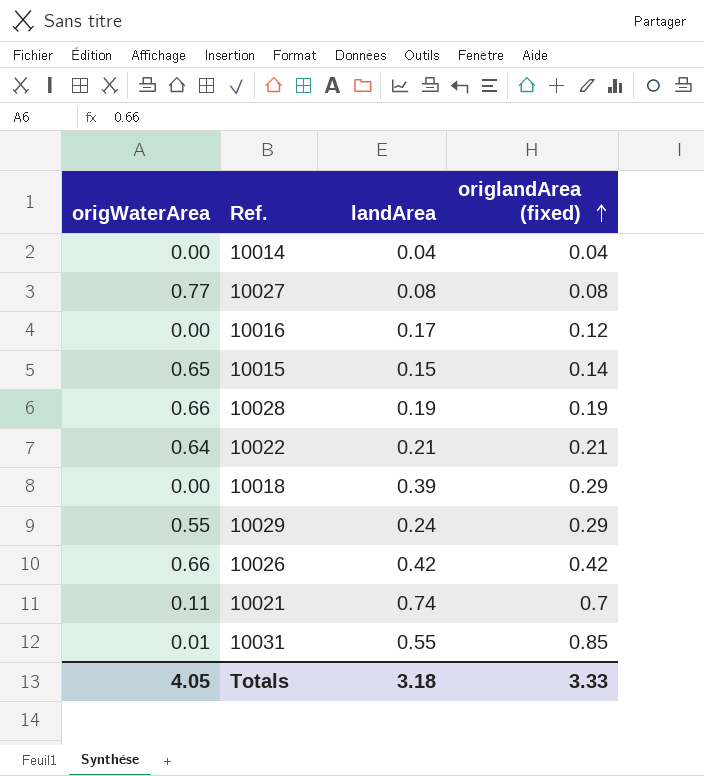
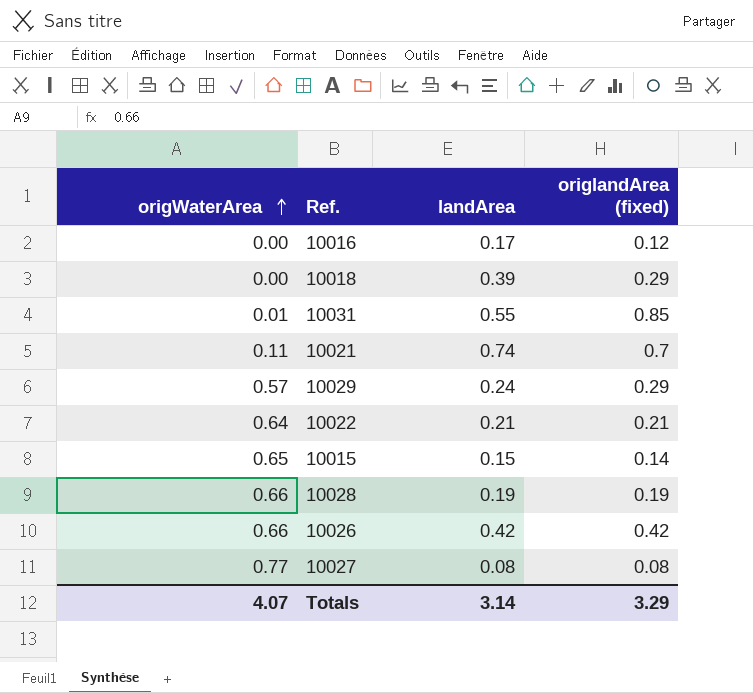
row order: origlandArea (fixed) ascending -> origWaterArea ascending
row 10014: 0.00 | 0.04 | 0.04 -> none
10029 | origWaterArea: 0.55 -> 0.57
Totals | origWaterArea: 4.05 -> 4.07
Totals | landArea: 3.18 -> 3.14
Totals | origlandArea (fixed): 3.33 -> 3.29

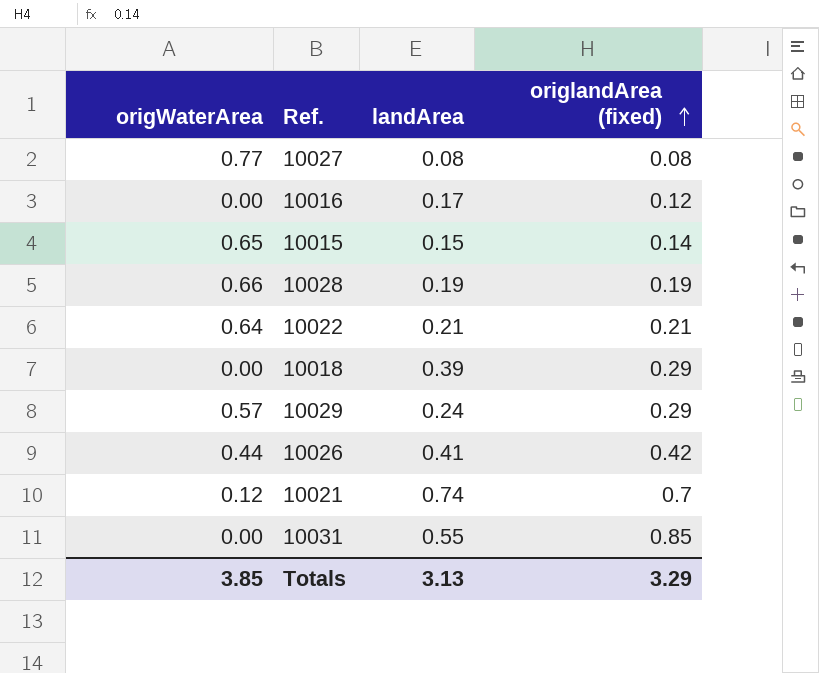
row order: origWaterArea ascending -> origlandArea (fixed) ascending
10026 | origWaterArea: 0.66 -> 0.44
10026 | landArea: 0.42 -> 0.41
10021 | origWaterArea: 0.11 -> 0.12
10031 | origWaterArea: 0.01 -> 0.00
Totals | origWaterArea: 4.07 -> 3.85
Totals | landArea: 3.14 -> 3.13

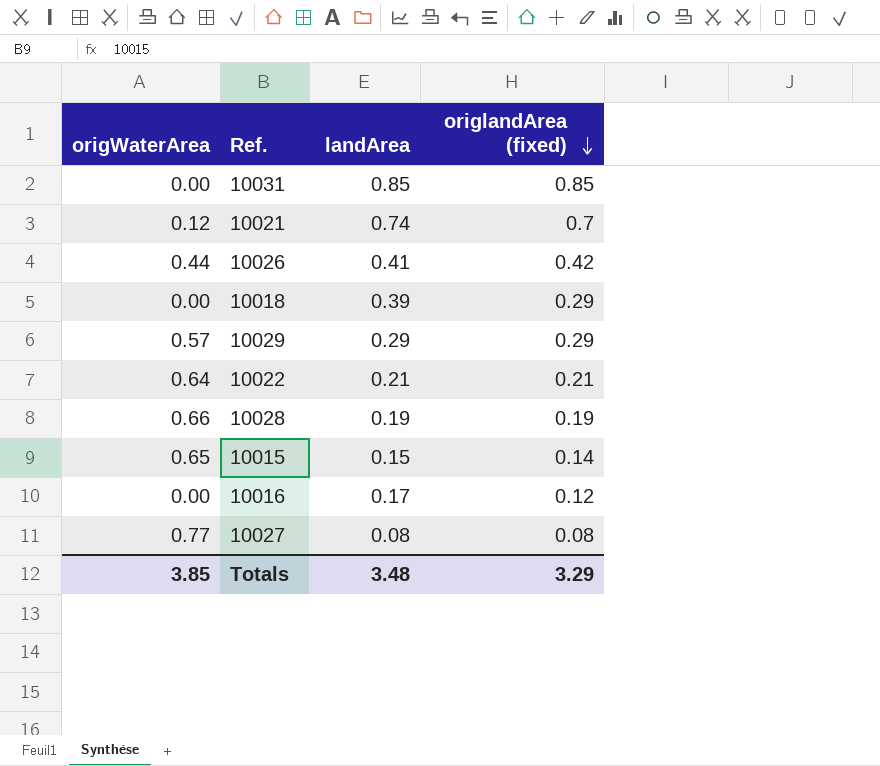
row order: origlandArea (fixed) ascending -> origlandArea (fixed) descending
10031 | landArea: 0.55 -> 0.85
10029 | landArea: 0.24 -> 0.29
Totals | landArea: 3.13 -> 3.48

